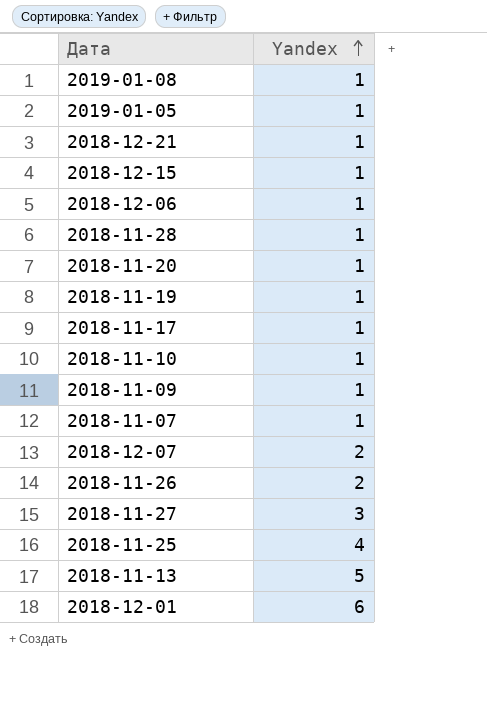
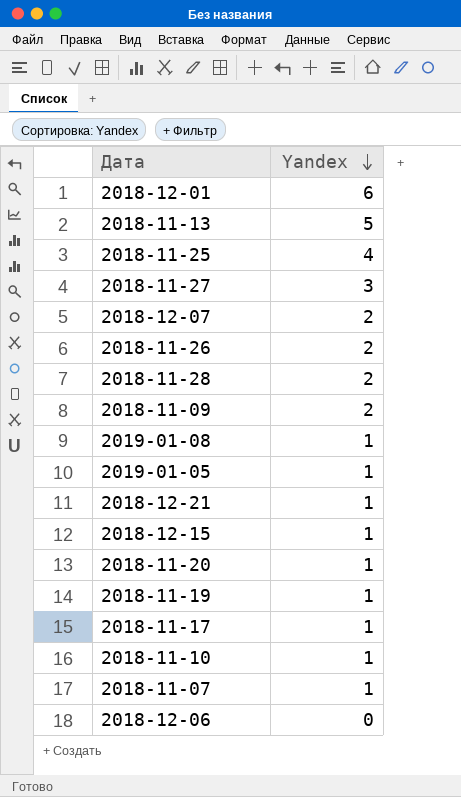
row order: Yandex ascending -> Yandex descending
2018-11-28 | Yandex: 1 -> 2
2018-11-09 | Yandex: 1 -> 2
2018-12-06 | Yandex: 1 -> 0

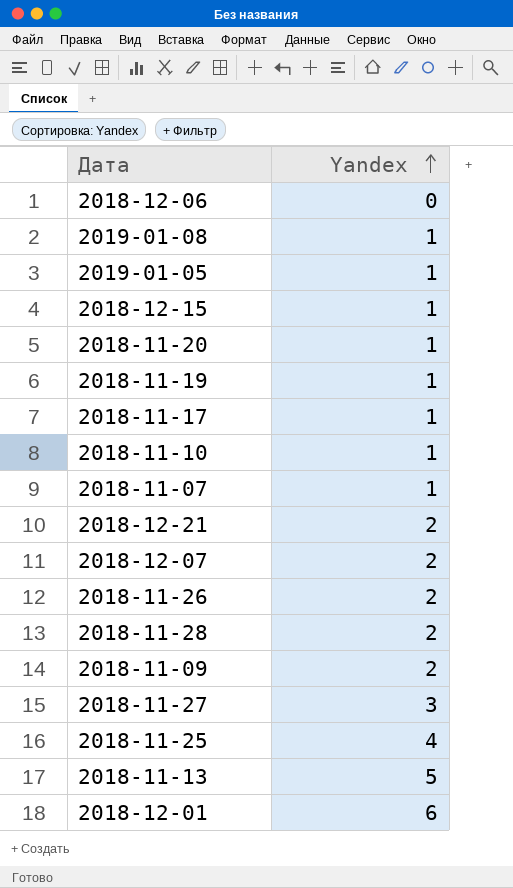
row order: Yandex descending -> Yandex ascending
2018-12-21 | Yandex: 1 -> 2

